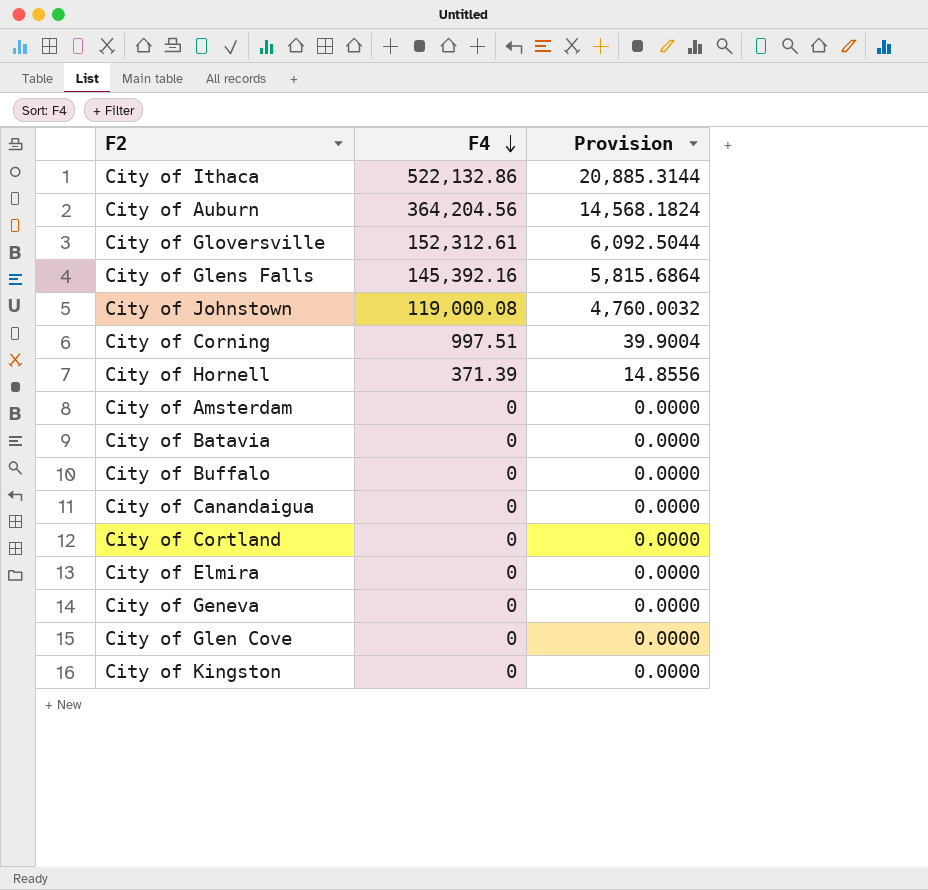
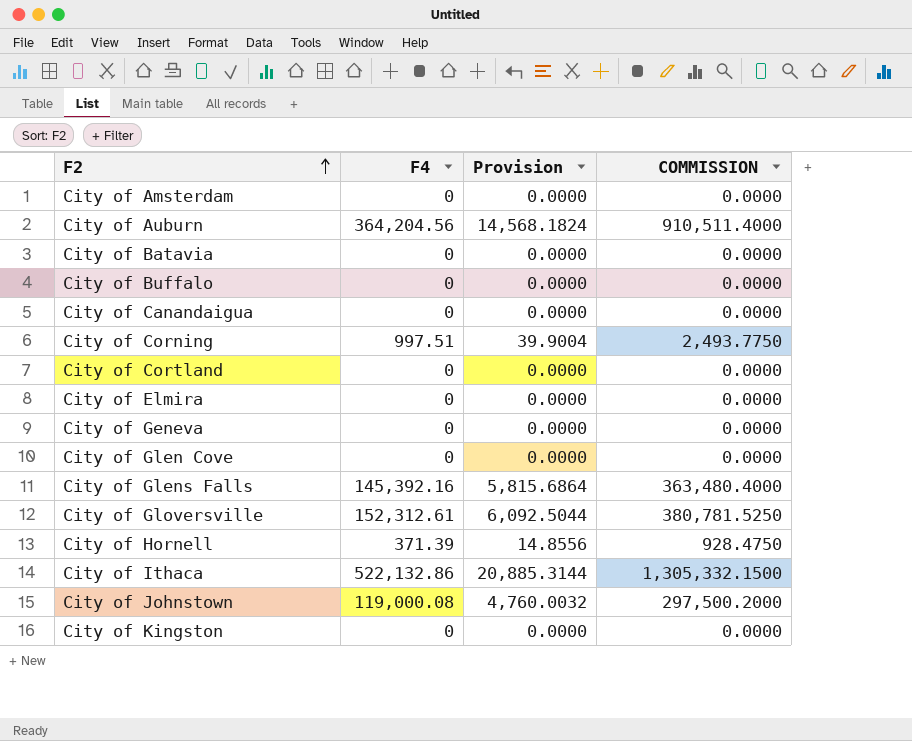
row order: F4 descending -> F2 ascending
column COMMISSION | formula: none -> [F4] * 2.5

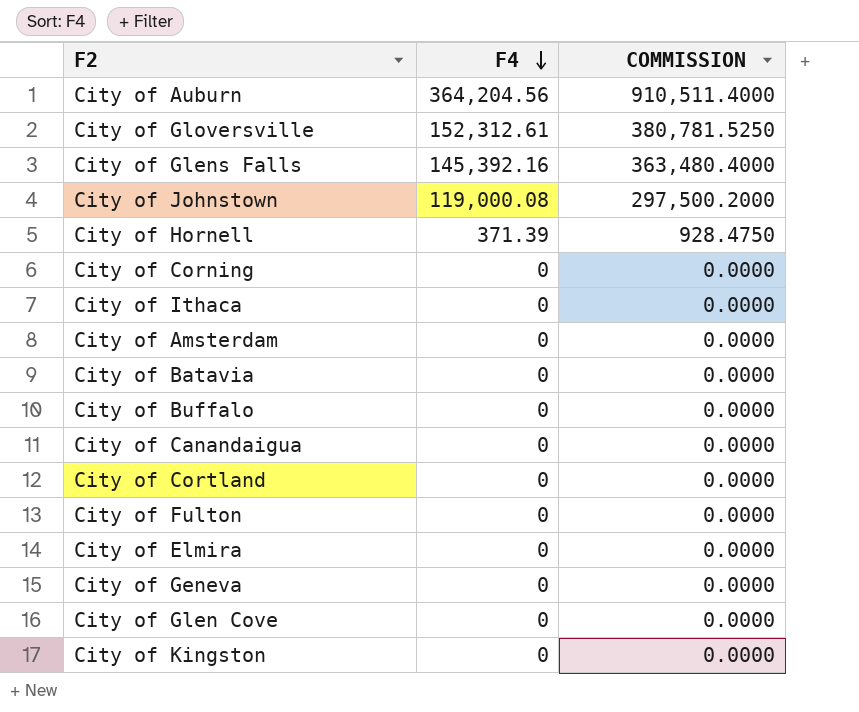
row order: F2 ascending -> F4 descending
column Provision | formula: [F4] * 0.04 -> none
City of Corning | F4: 997.51 -> 0
City of Corning | COMMISSION: 2,493.7750 -> 0.0000
City of Ithaca | F4: 522,132.86 -> 0
City of Ithaca | COMMISSION: 1,305,332.1500 -> 0.0000
row City of Fulton: none -> 0 | 0.0000

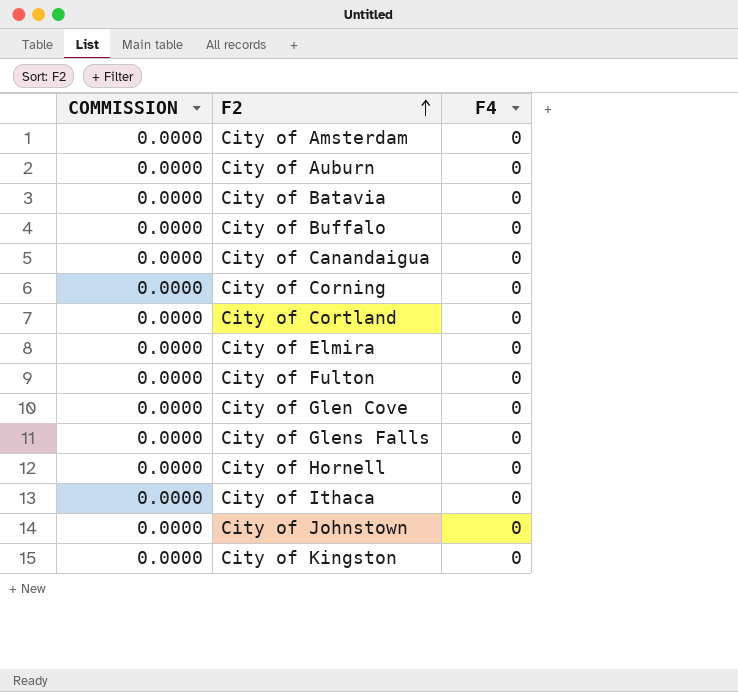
row order: F4 descending -> F2 ascending
column COMMISSION | position: 3 -> 1
row City of Gloversville: 152,312.61 | 380,781.5250 -> none
row City of Geneva: 0 | 0.0000 -> none
City of Auburn | COMMISSION: 910,511.4000 -> 0.0000
City of Auburn | F4: 364,204.56 -> 0
City of Glens Falls | COMMISSION: 363,480.4000 -> 0.0000
City of Glens Falls | F4: 145,392.16 -> 0
City of Hornell | COMMISSION: 928.4750 -> 0.0000
City of Hornell | F4: 371.39 -> 0
City of Johnstown | COMMISSION: 297,500.2000 -> 0.0000
City of Johnstown | F4: 119,000.08 -> 0

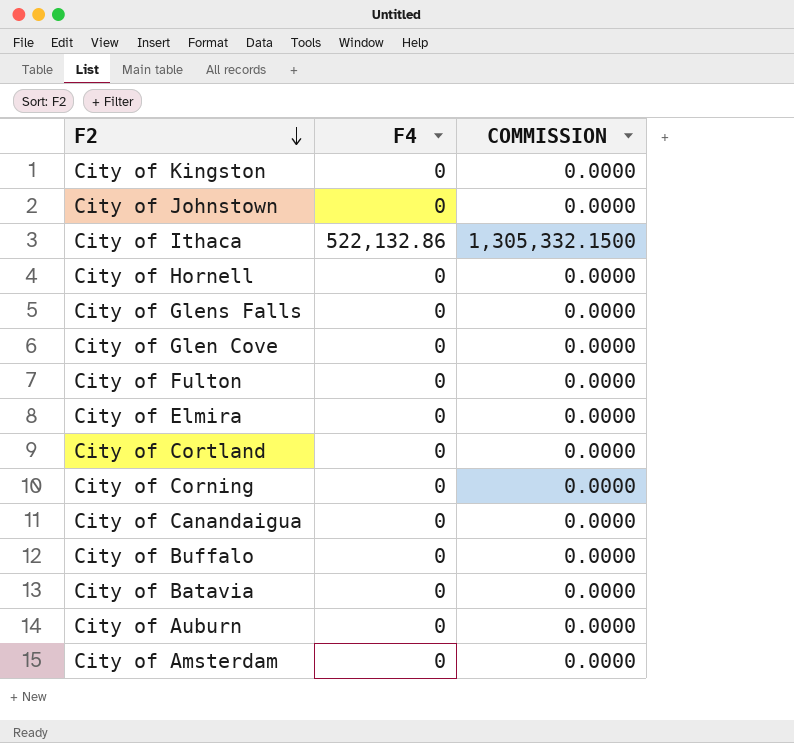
row order: F2 ascending -> F2 descending
column COMMISSION | position: 1 -> 3
City of Ithaca | F4: 0 -> 522,132.86
City of Ithaca | COMMISSION: 0.0000 -> 1,305,332.1500

